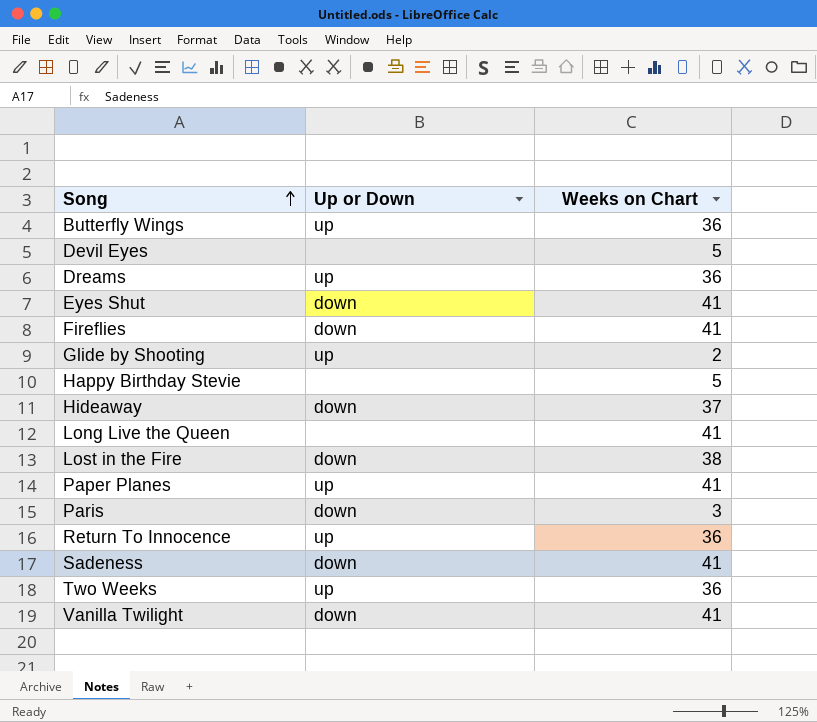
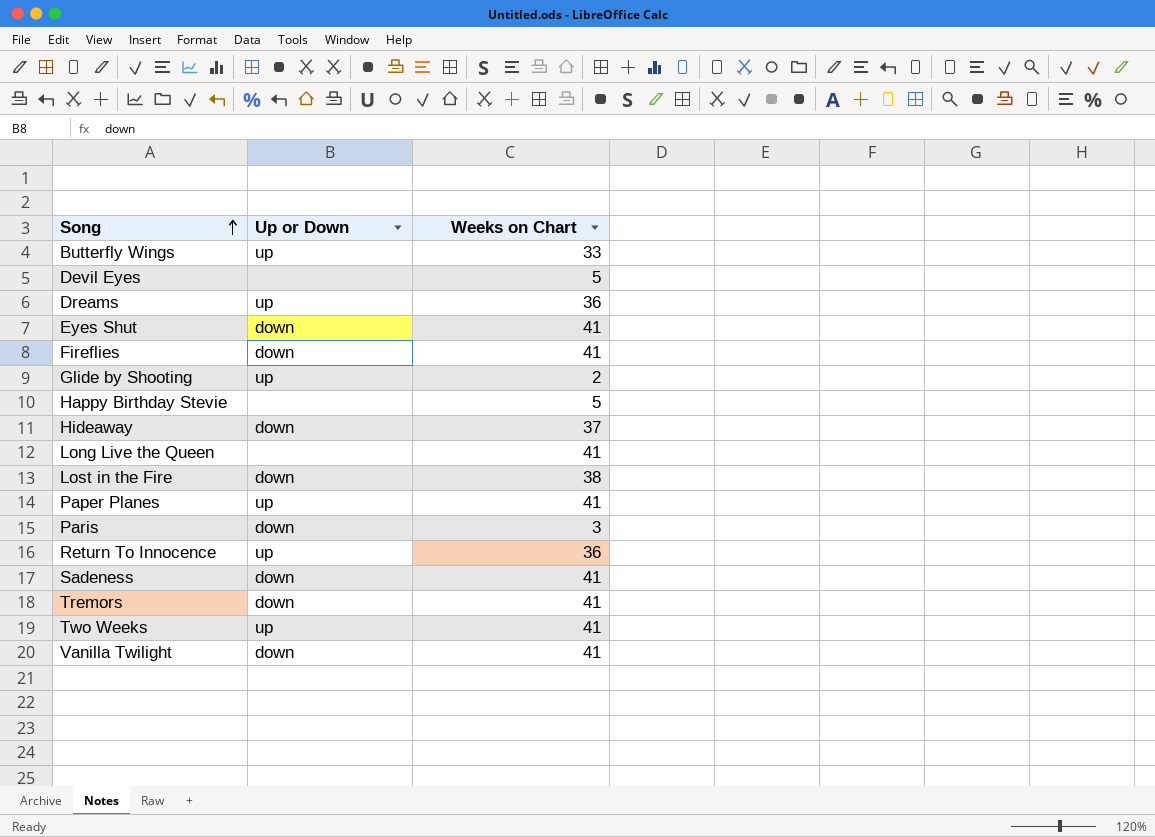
Butterfly Wings | Weeks on Chart: 36 -> 33
row Tremors: none -> down | 41
Two Weeks | Weeks on Chart: 36 -> 41

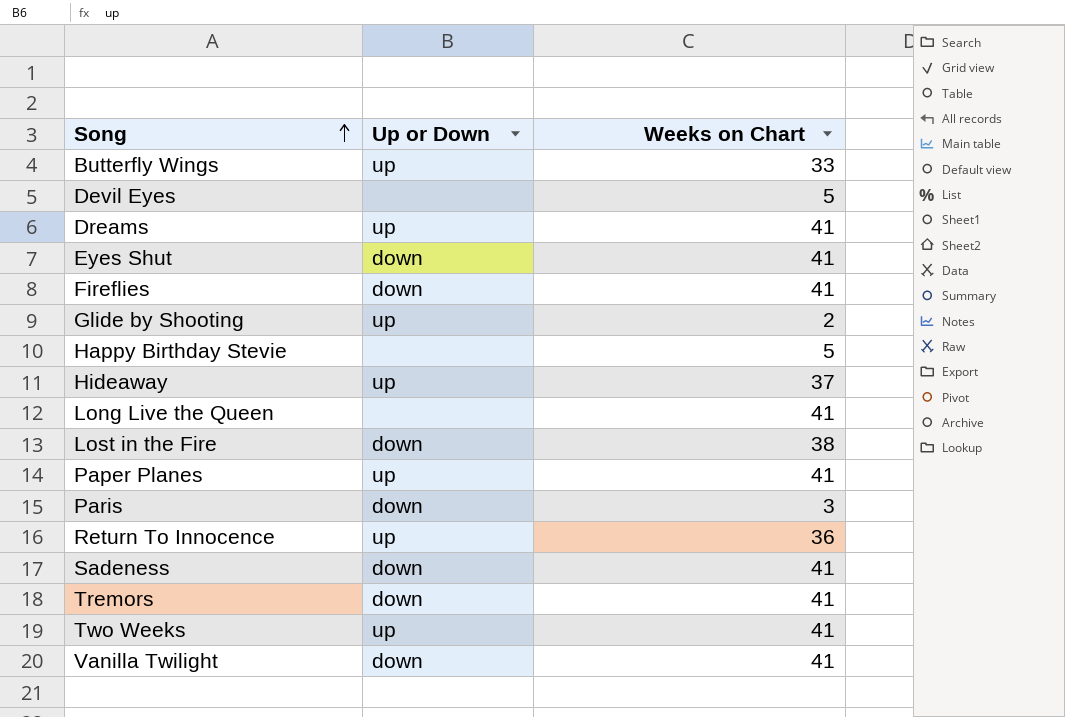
Dreams | Weeks on Chart: 36 -> 41
Hideaway | Up or Down: down -> up

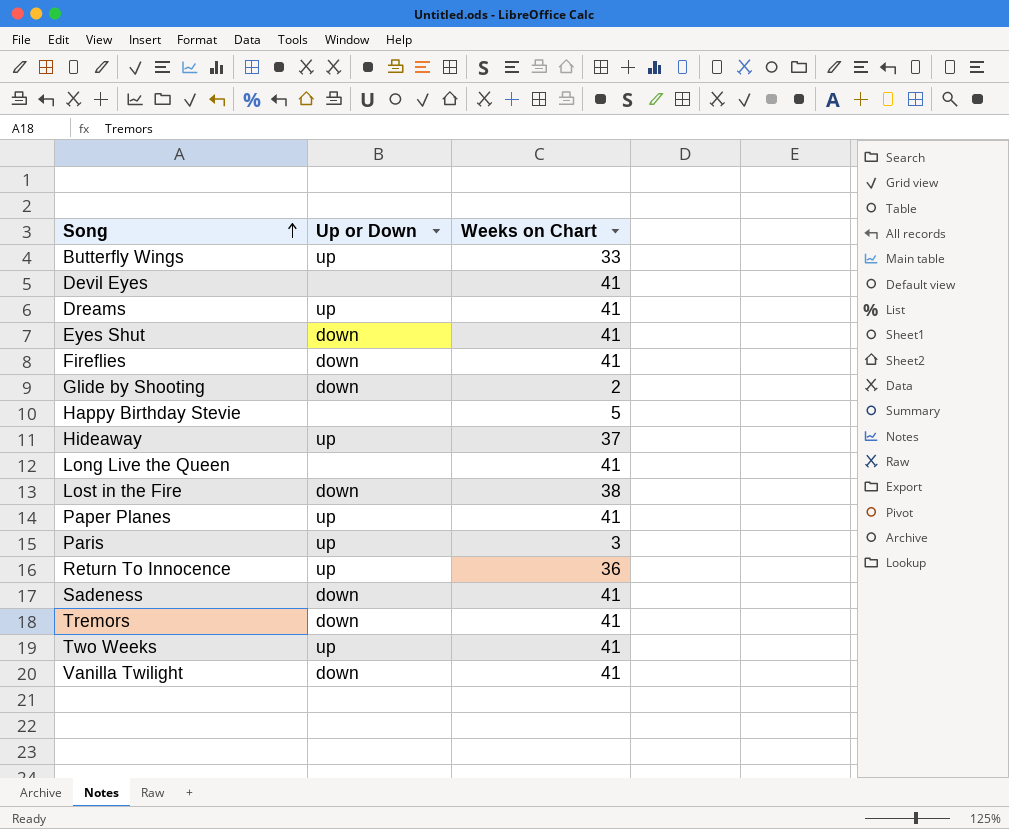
Devil Eyes | Weeks on Chart: 5 -> 41
Glide by Shooting | Up or Down: up -> down
Paris | Up or Down: down -> up

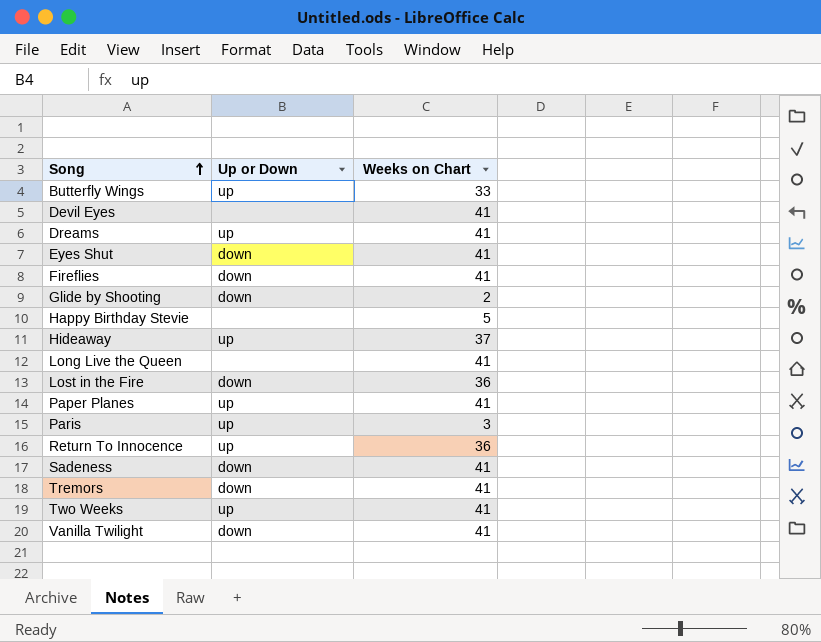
Lost in the Fire | Weeks on Chart: 38 -> 36

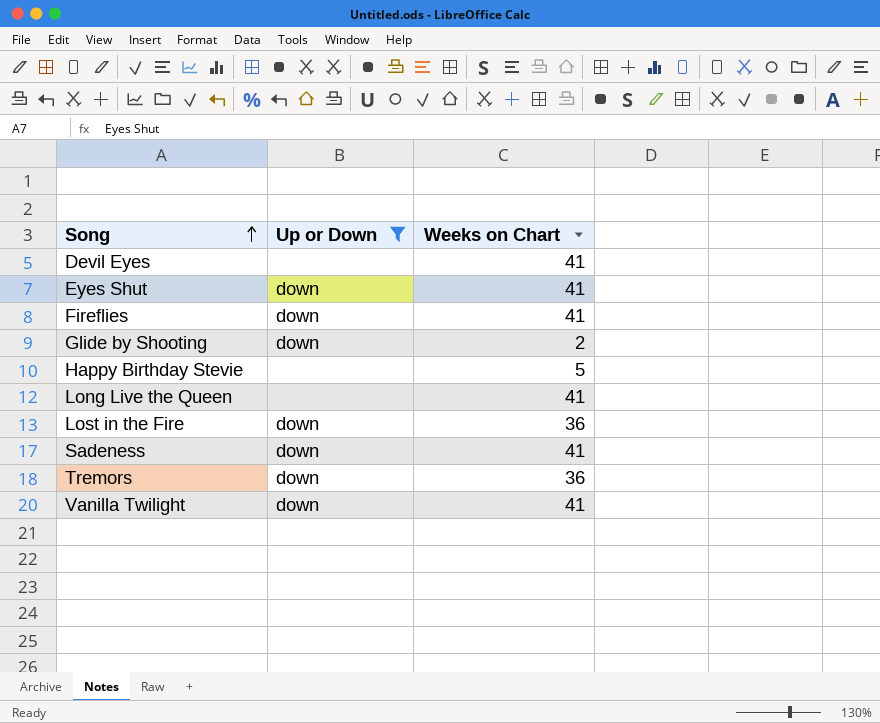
filter: none -> Up or Down != up
Tremors | Weeks on Chart: 41 -> 36

